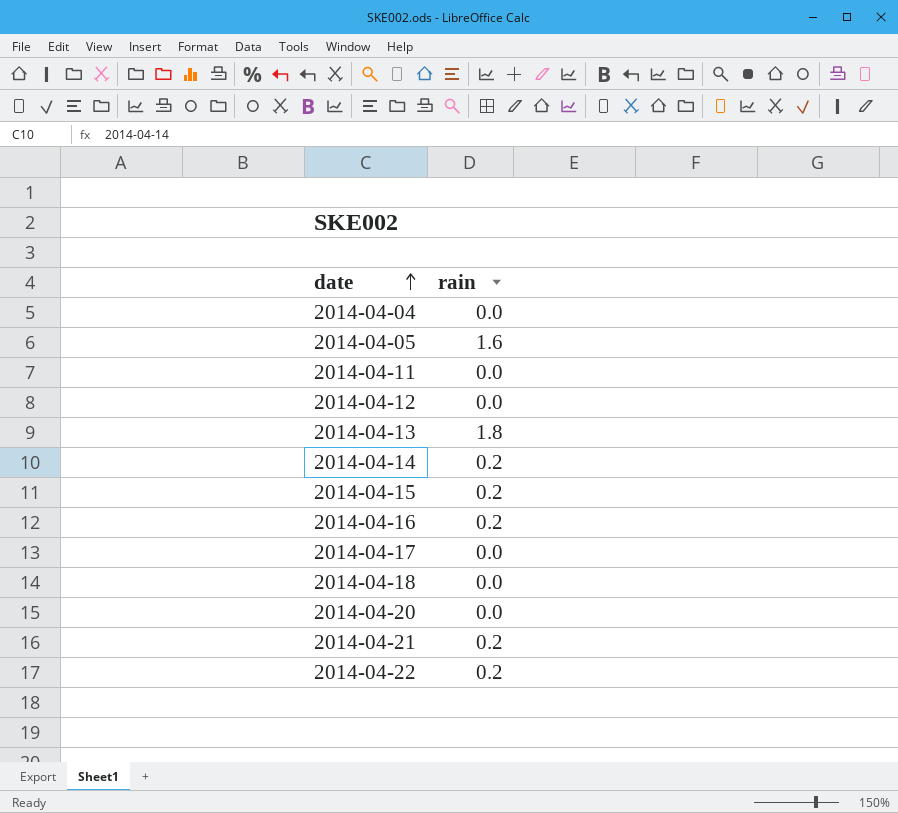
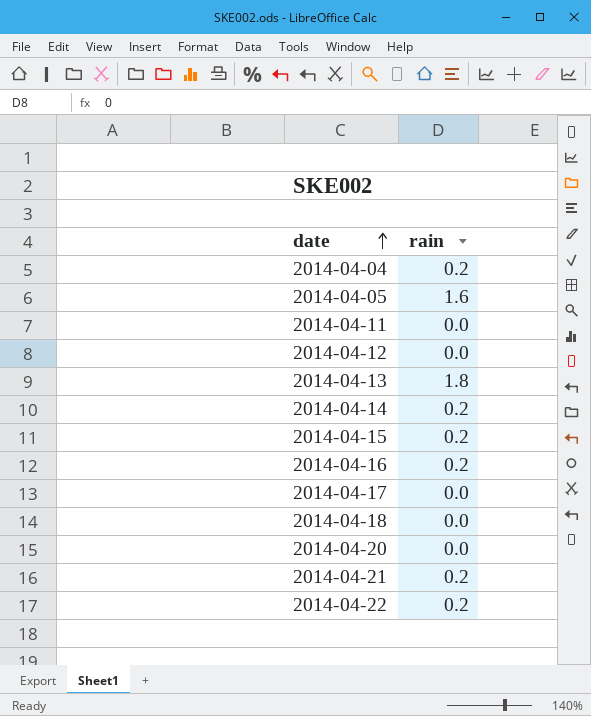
2014-04-04 | rain: 0.0 -> 0.2

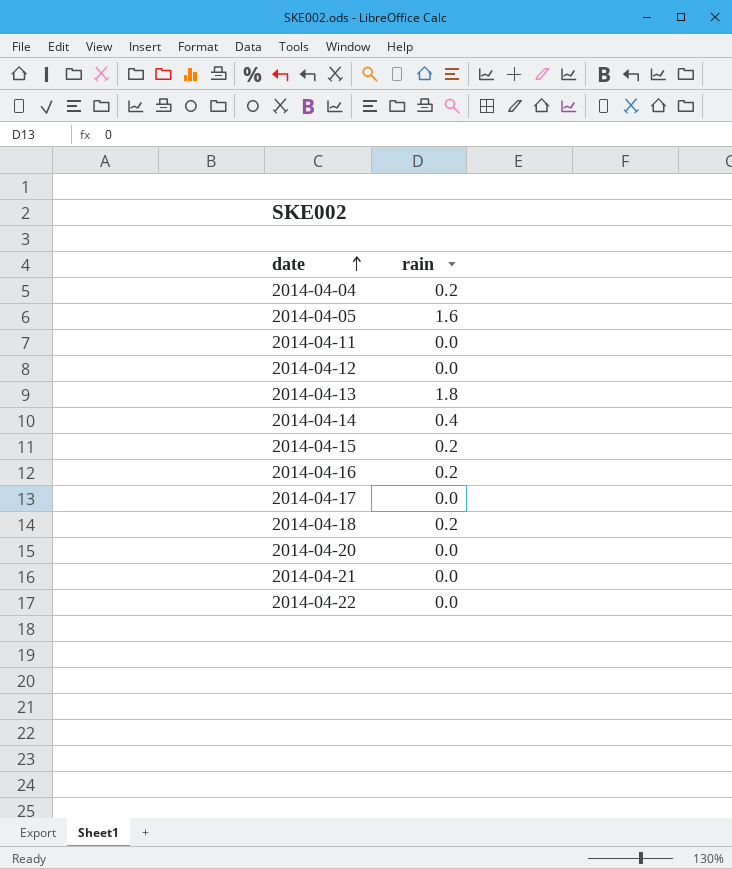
2014-04-14 | rain: 0.2 -> 0.4
2014-04-18 | rain: 0.0 -> 0.2
2014-04-21 | rain: 0.2 -> 0.0
2014-04-22 | rain: 0.2 -> 0.0

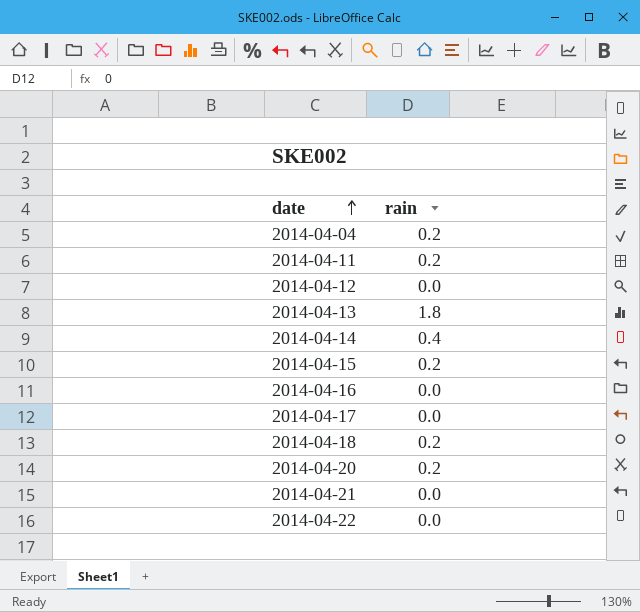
row 2014-04-05: 1.6 -> none
2014-04-11 | rain: 0.0 -> 0.2
2014-04-16 | rain: 0.2 -> 0.0
2014-04-20 | rain: 0.0 -> 0.2

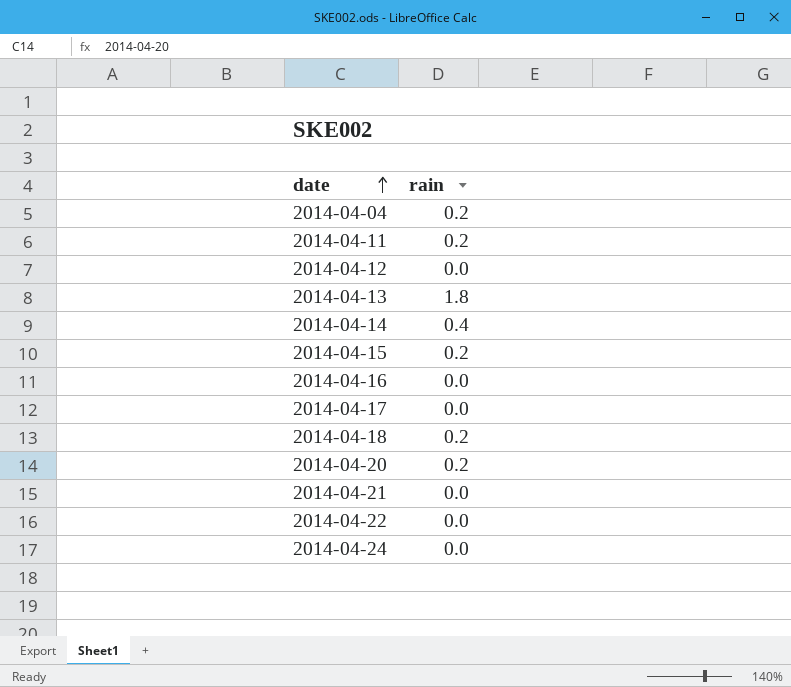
row 2014-04-24: none -> 0.0

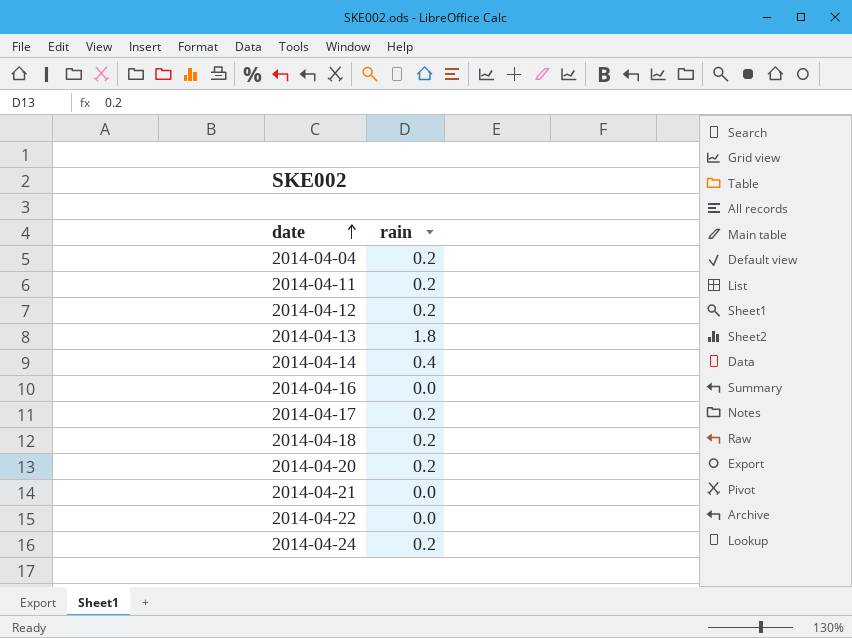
row 2014-04-15: 0.2 -> none
2014-04-12 | rain: 0.0 -> 0.2
2014-04-17 | rain: 0.0 -> 0.2
2014-04-24 | rain: 0.0 -> 0.2

